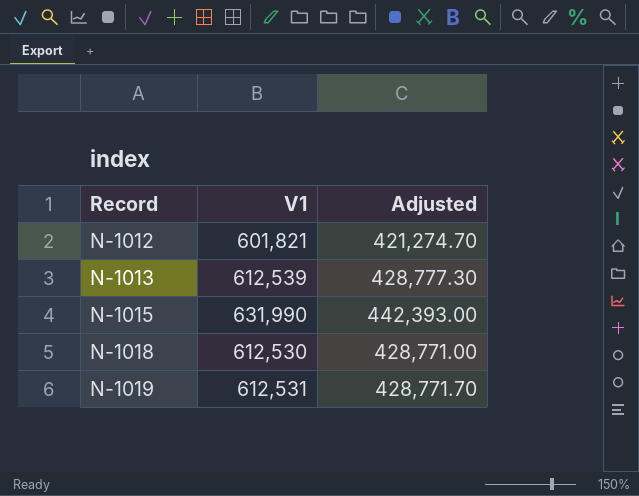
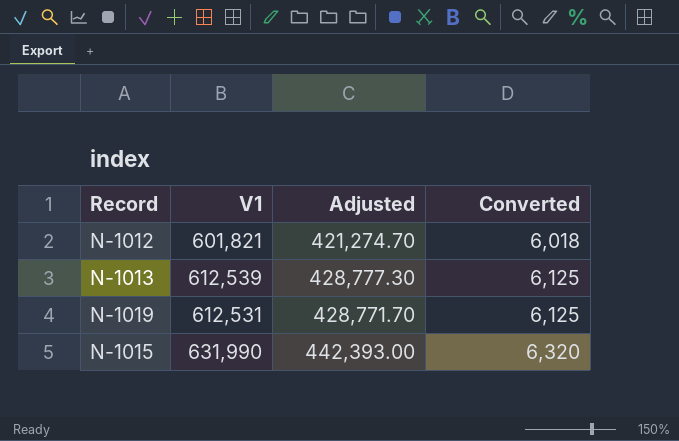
row order: Record ascending -> Converted ascending
column Converted | formula: none -> [V1] * 0.01
row N-1018: 612,530 | 428,771.00 -> none

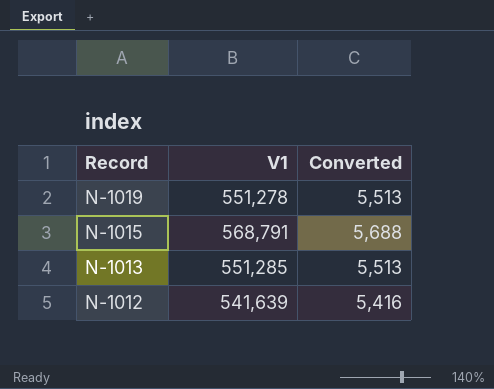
row order: Converted ascending -> Record descending
column Adjusted | formula: [V1] * 0.7 -> none
N-1019 | V1: 612,531 -> 551,278
N-1019 | Converted: 6,125 -> 5,513
N-1015 | V1: 631,990 -> 568,791
N-1015 | Converted: 6,320 -> 5,688
N-1013 | V1: 612,539 -> 551,285
N-1013 | Converted: 6,125 -> 5,513
N-1012 | V1: 601,821 -> 541,639
N-1012 | Converted: 6,018 -> 5,416

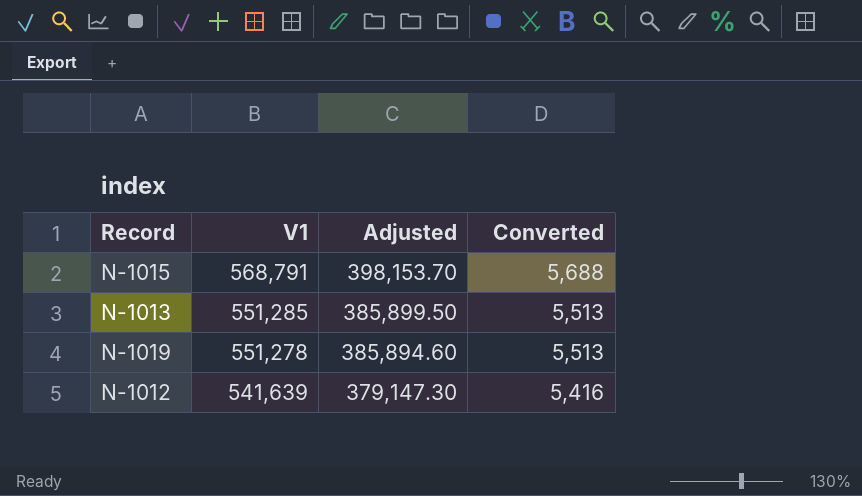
row order: Record descending -> V1 descending
column Adjusted | formula: none -> [V1] * 0.7

